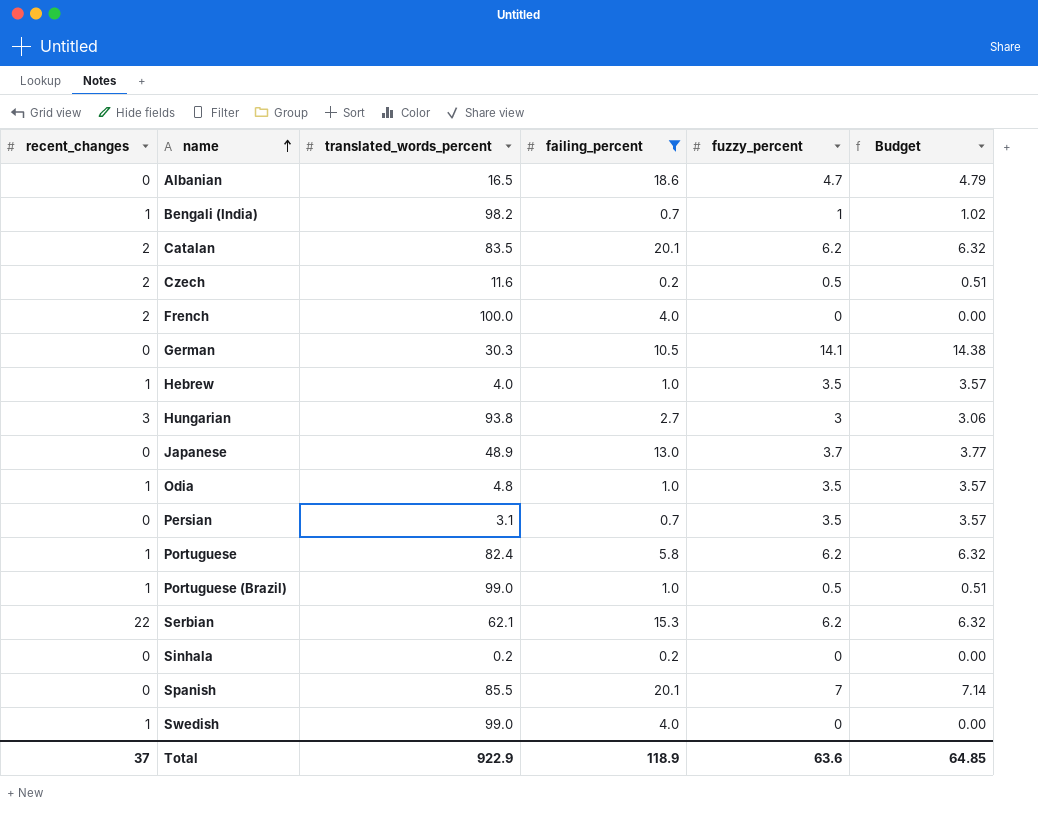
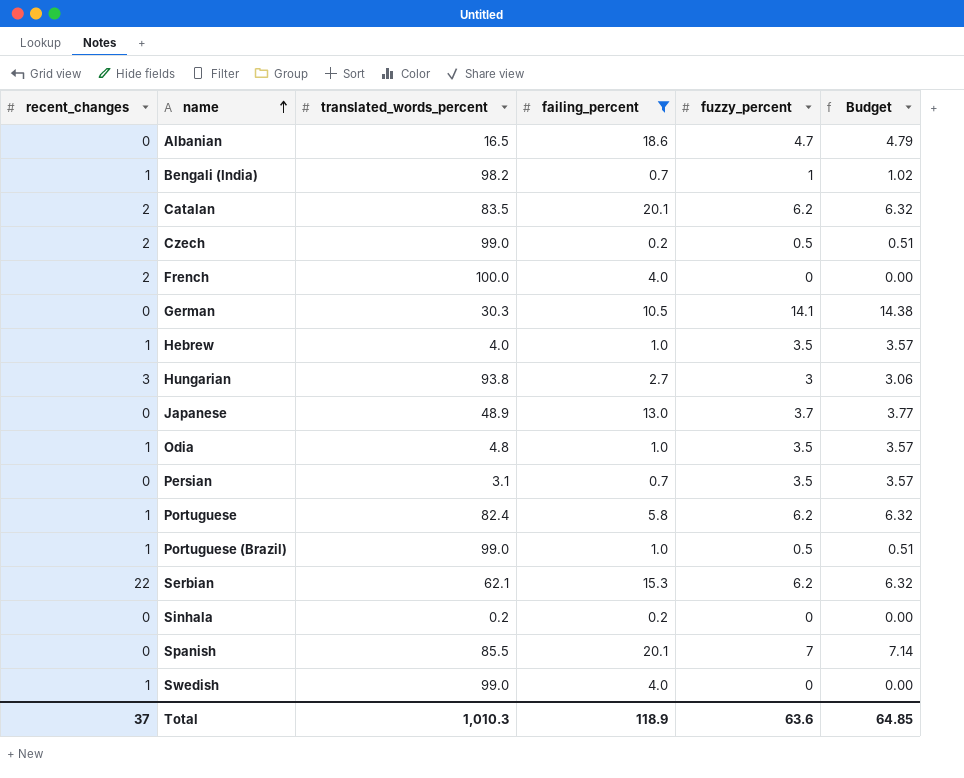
Czech | translated_words_percent: 11.6 -> 99.0
Total | translated_words_percent: 922.9 -> 1,010.3

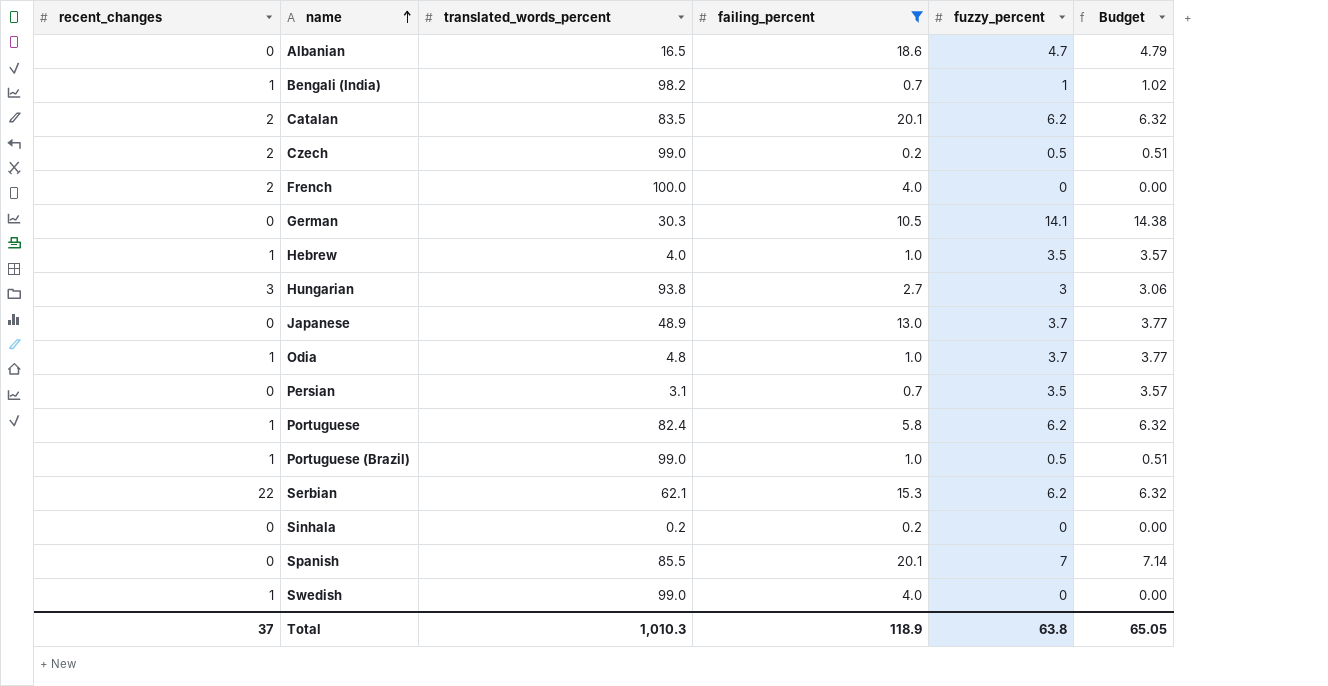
Odia | fuzzy_percent: 3.5 -> 3.7
Odia | Budget: 3.57 -> 3.77
Total | fuzzy_percent: 63.6 -> 63.8
Total | Budget: 64.85 -> 65.05

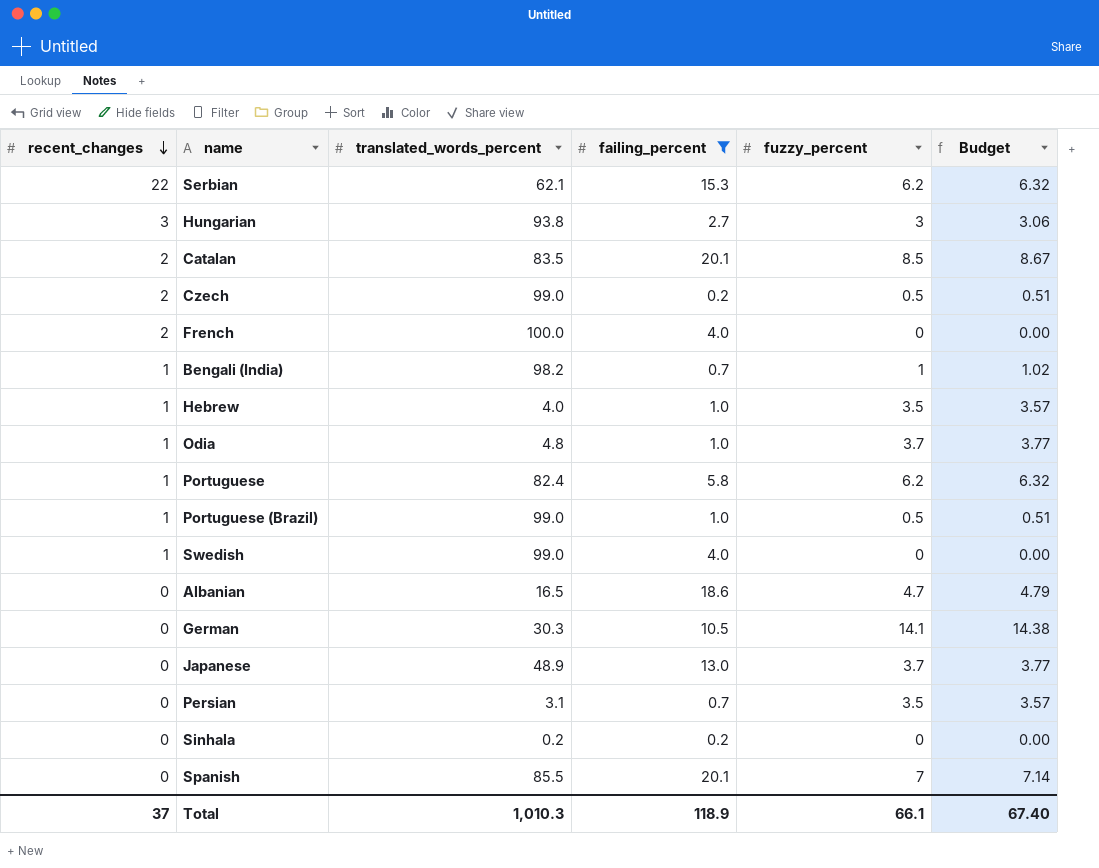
row order: name ascending -> recent_changes descending
Catalan | fuzzy_percent: 6.2 -> 8.5
Catalan | Budget: 6.32 -> 8.67
Total | fuzzy_percent: 63.8 -> 66.1
Total | Budget: 65.05 -> 67.40

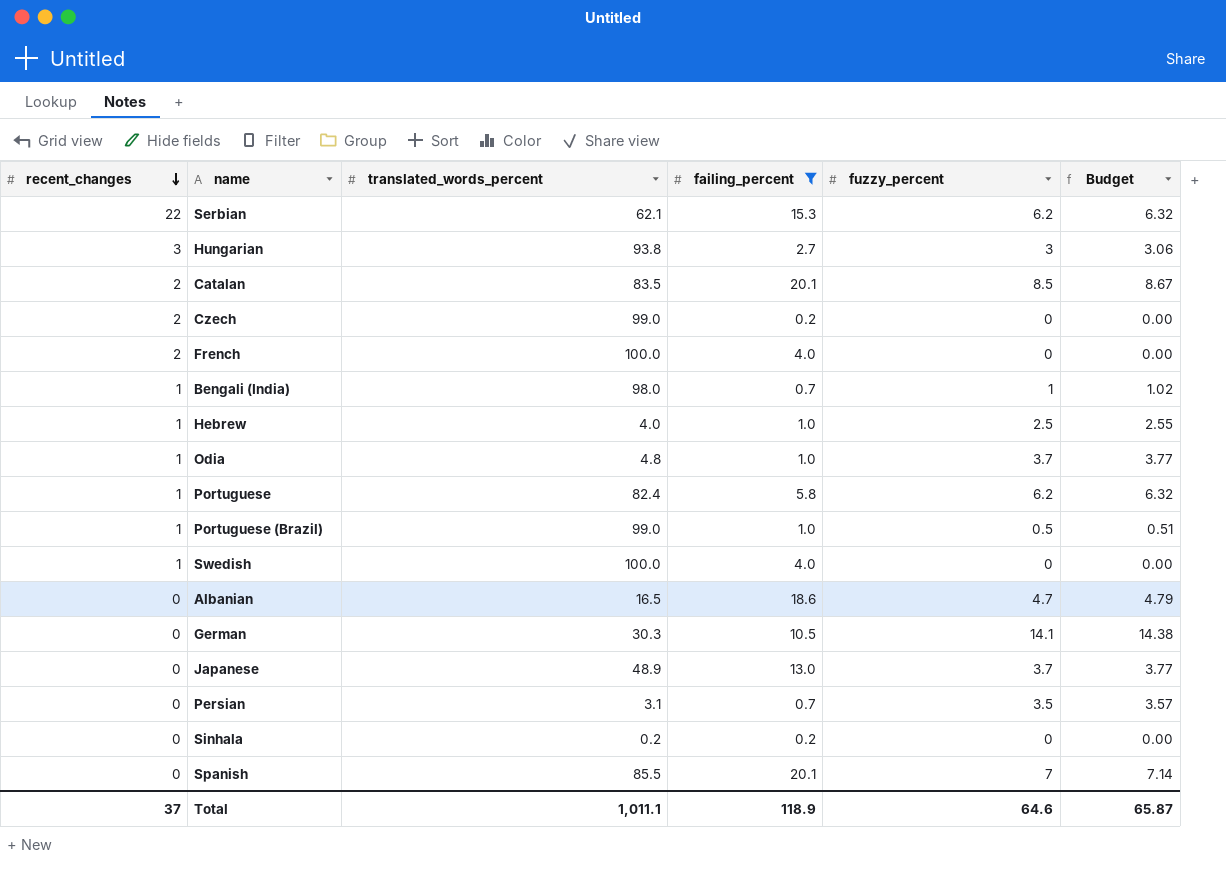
Czech | fuzzy_percent: 0.5 -> 0
Czech | Budget: 0.51 -> 0.00
Bengali (India) | translated_words_percent: 98.2 -> 98.0
Hebrew | fuzzy_percent: 3.5 -> 2.5
Hebrew | Budget: 3.57 -> 2.55
Swedish | translated_words_percent: 99.0 -> 100.0
Total | translated_words_percent: 1,010.3 -> 1,011.1
Total | fuzzy_percent: 66.1 -> 64.6
Total | Budget: 67.40 -> 65.87

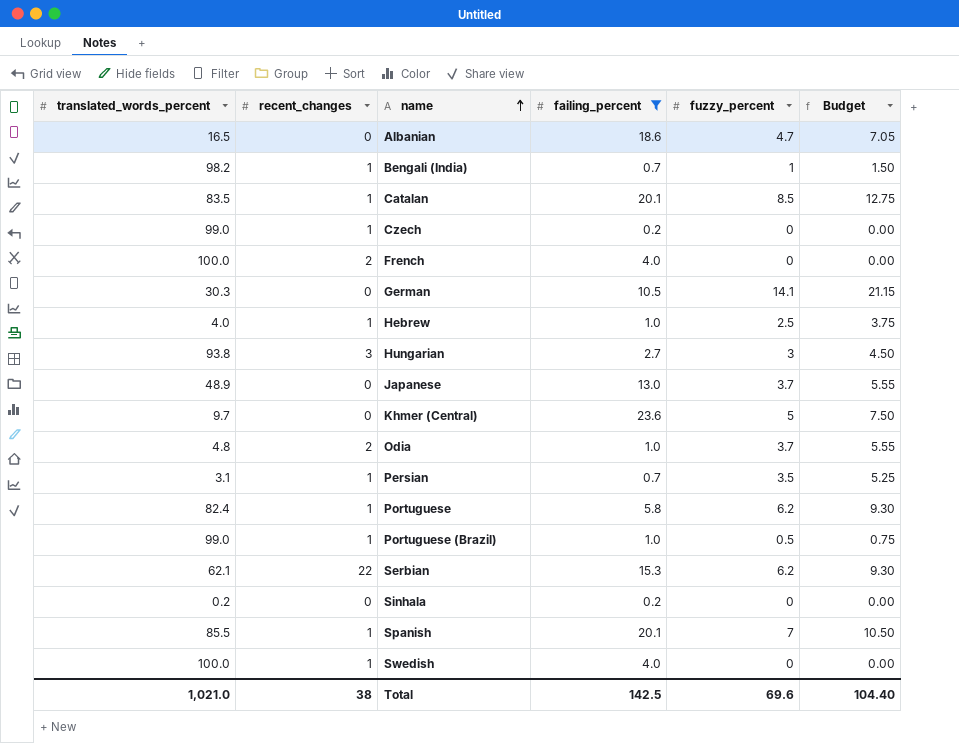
row order: recent_changes descending -> name ascending
column translated_words_percent | position: 3 -> 1
column Budget | formula: [fuzzy_percent] * 1.02 -> [fuzzy_percent] * 1.5
Bengali (India) | translated_words_percent: 98.0 -> 98.2
Catalan | recent_changes: 2 -> 1
Czech | recent_changes: 2 -> 1
row Khmer (Central): none -> 9.7 | 0 | 23.6 | 5 | 7.50
Odia | recent_changes: 1 -> 2
Persian | recent_changes: 0 -> 1
Spanish | recent_changes: 0 -> 1
Total | translated_words_percent: 1,011.1 -> 1,021.0
Total | recent_changes: 37 -> 38
Total | failing_percent: 118.9 -> 142.5
Total | fuzzy_percent: 64.6 -> 69.6
Total | Budget: 65.87 -> 104.40

